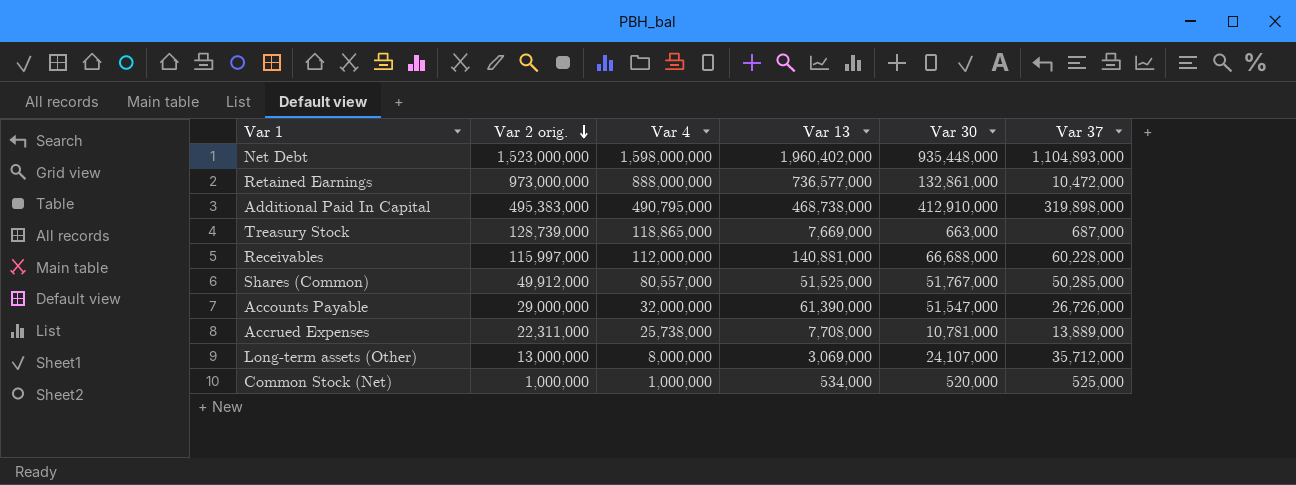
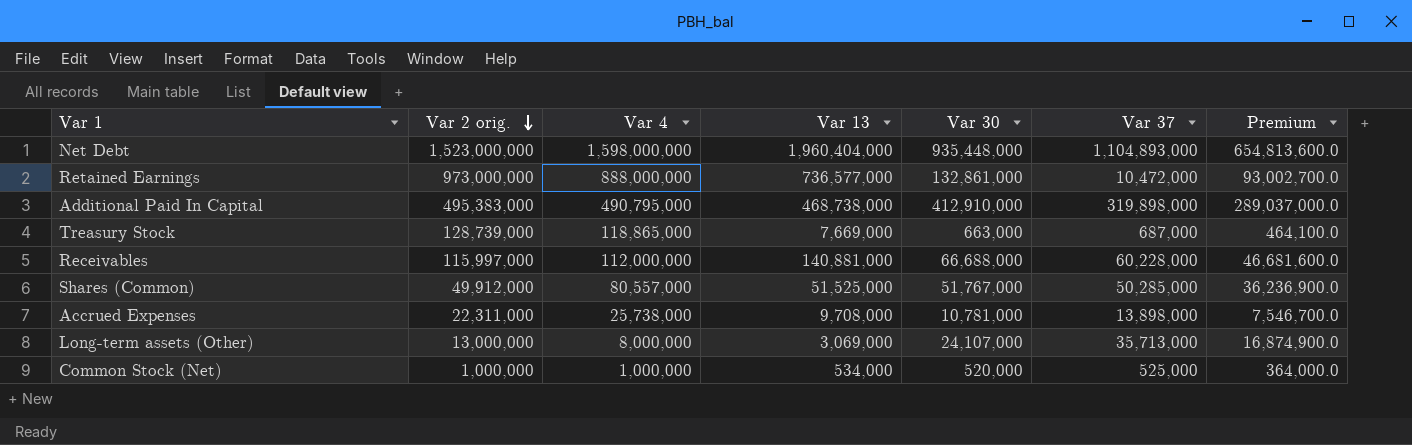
column Premium | formula: none -> [Var 30] * 0.7
row Accounts Payable: 29,000,000 | 32,000,000 | 61,390,000 | 51,547,000 | 26,726,000 -> none
Net Debt | Var 13: 1,960,402,000 -> 1,960,404,000
Accrued Expenses | Var 13: 7,708,000 -> 9,708,000
Accrued Expenses | Var 37: 13,889,000 -> 13,898,000
Long-term assets (Other) | Var 37: 35,712,000 -> 35,713,000

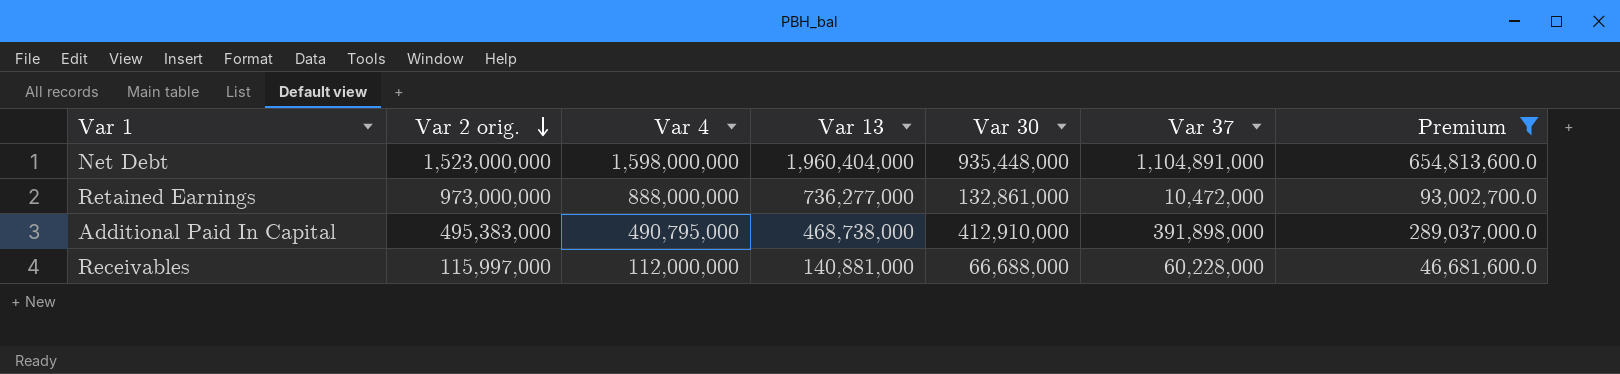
filter: none -> Premium >= 46,681,600.0
Net Debt | Var 37: 1,104,893,000 -> 1,104,891,000
Retained Earnings | Var 13: 736,577,000 -> 736,277,000
Additional Paid In Capital | Var 37: 319,898,000 -> 391,898,000

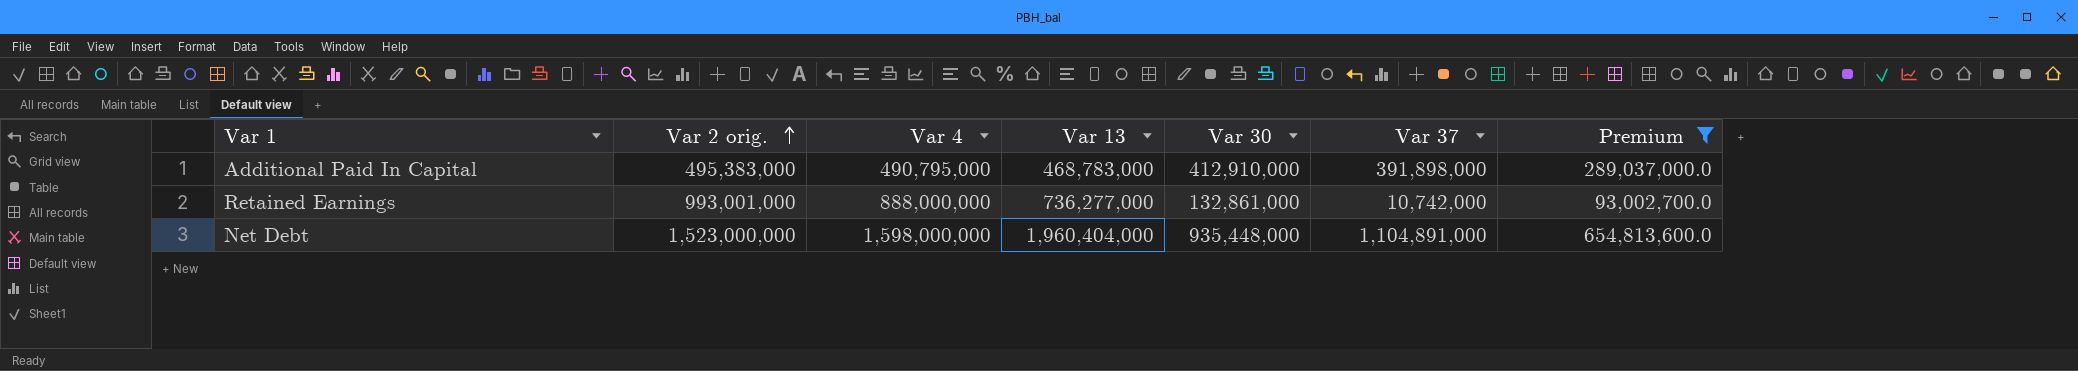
row order: Var 2 orig. descending -> Var 2 orig. ascending
row Receivables: 115,997,000 | 112,000,000 | 140,881,000 | 66,688,000 | 60,228,000 | 46,681,600.0 -> none
Additional Paid In Capital | Var 13: 468,738,000 -> 468,783,000
Retained Earnings | Var 2 orig.: 973,000,000 -> 993,001,000
Retained Earnings | Var 37: 10,472,000 -> 10,742,000

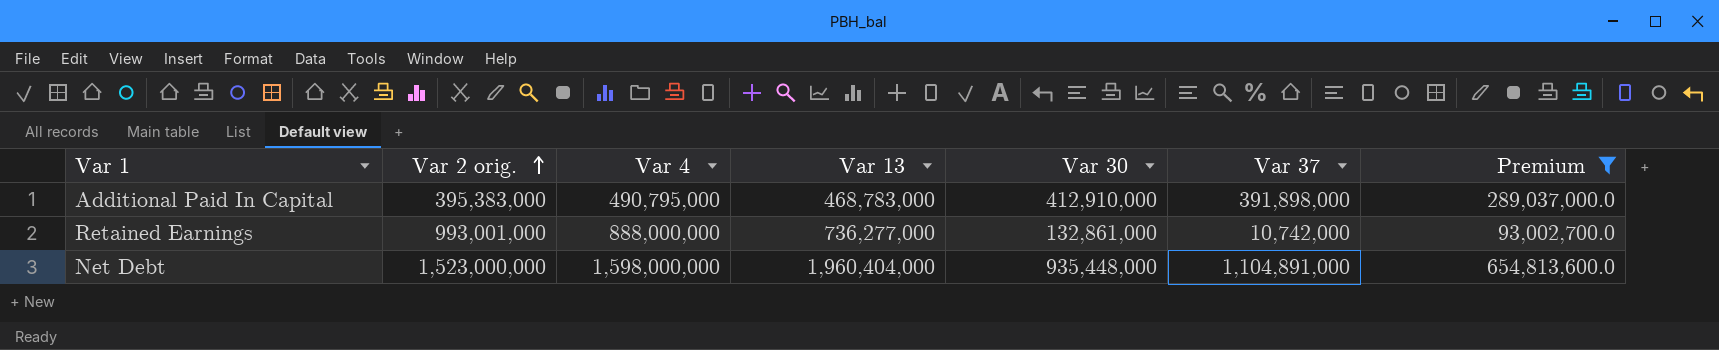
Additional Paid In Capital | Var 2 orig.: 495,383,000 -> 395,383,000

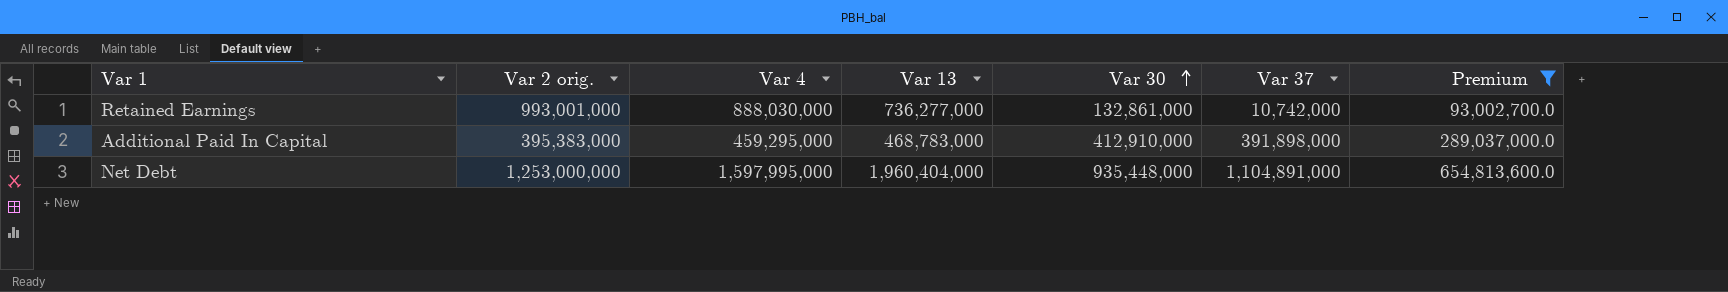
row order: Var 2 orig. ascending -> Var 30 ascending
Retained Earnings | Var 4: 888,000,000 -> 888,030,000
Additional Paid In Capital | Var 4: 490,795,000 -> 459,295,000
Net Debt | Var 2 orig.: 1,523,000,000 -> 1,253,000,000
Net Debt | Var 4: 1,598,000,000 -> 1,597,995,000

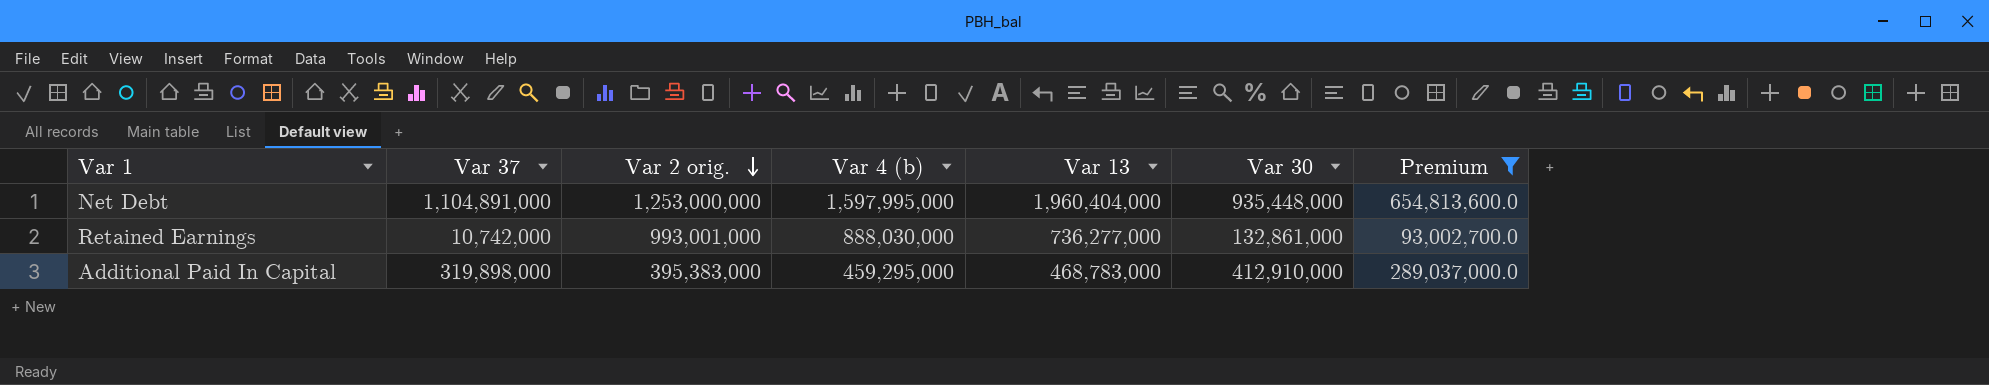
row order: Var 30 ascending -> Var 2 orig. descending
column Var 37 | position: 6 -> 2
column name: Var 4 -> Var 4 (b)
Additional Paid In Capital | Var 37: 391,898,000 -> 319,898,000

